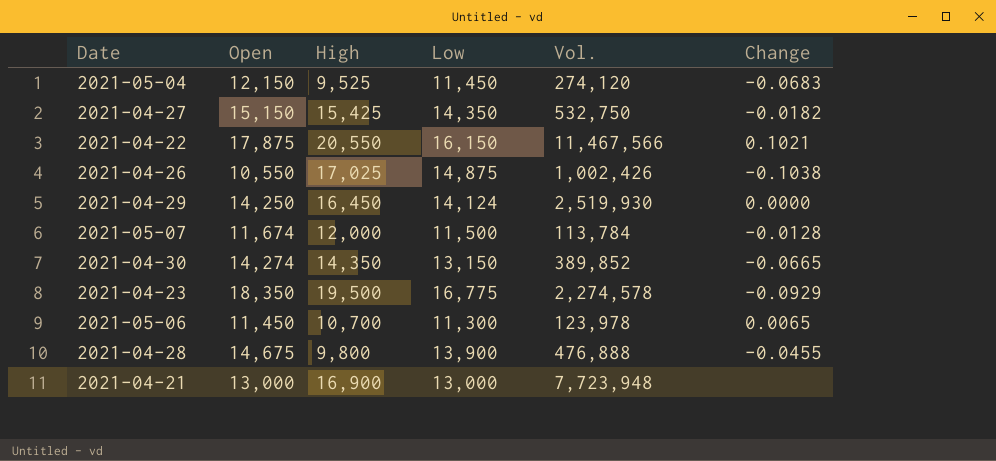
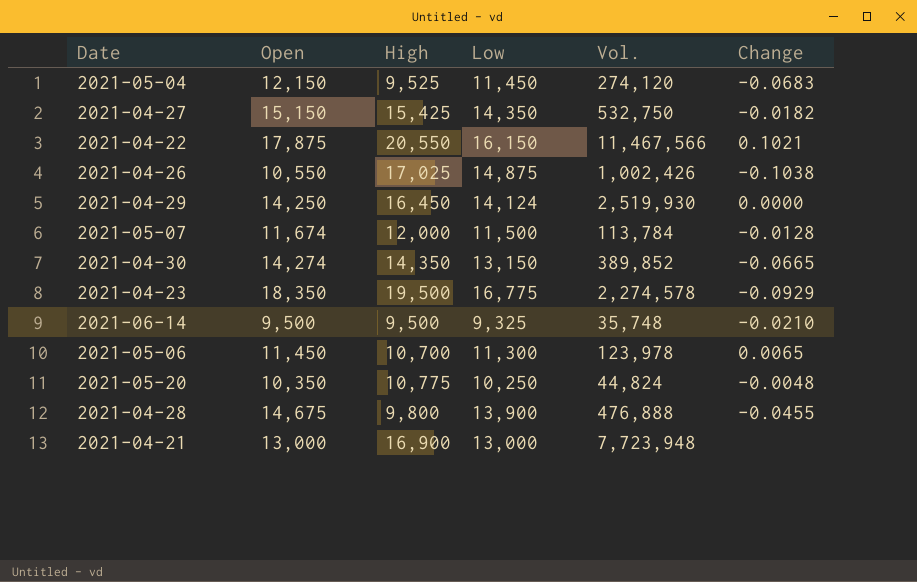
row 2021-06-14: none -> 9,500 | 9,500 | 9,325 | 35,748 | -0.0210
row 2021-05-20: none -> 10,350 | 10,775 | 10,250 | 44,824 | -0.0048

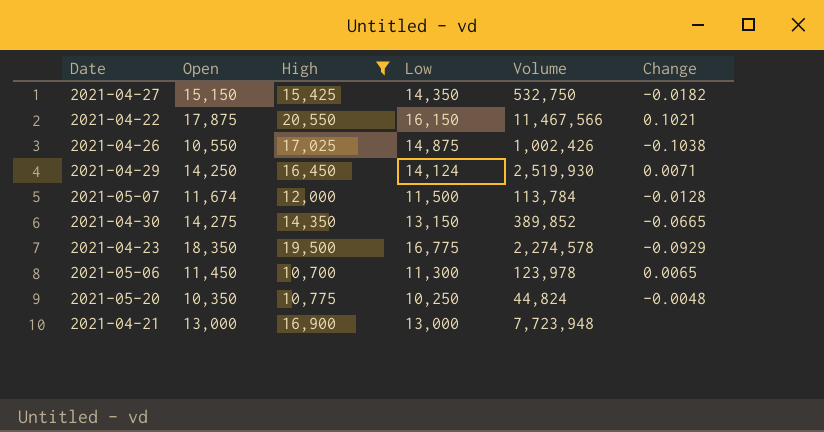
filter: none -> High >= 10,700
column name: Vol. -> Volume
2021-04-29 | Change: 0.0000 -> 0.0071
2021-04-30 | Open: 14,274 -> 14,275

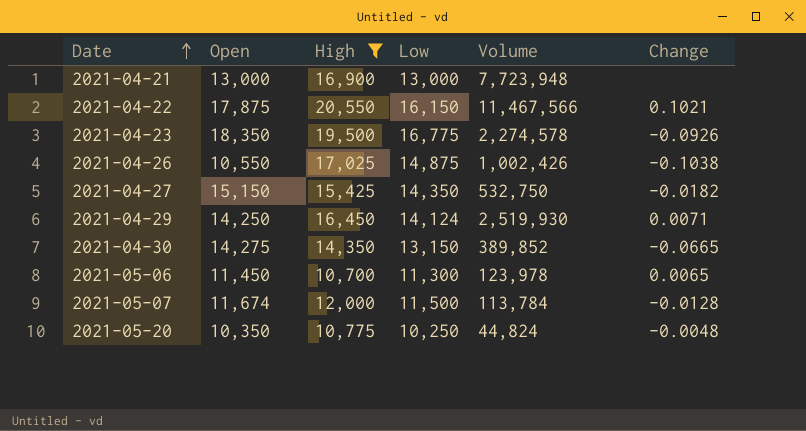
row order: none -> Date ascending
2021-04-23 | Change: -0.0929 -> -0.0926

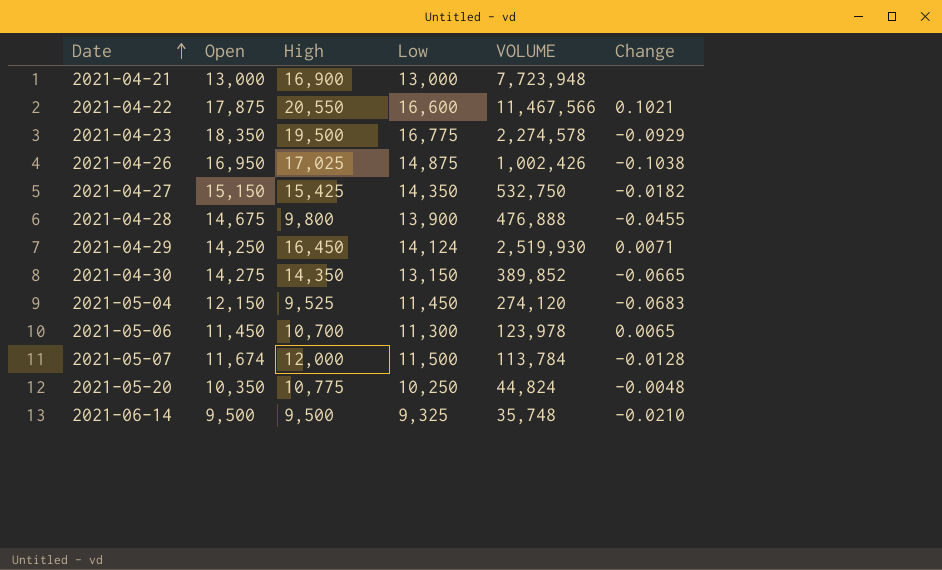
filter: High >= 10,700 -> none
column name: Volume -> VOLUME
2021-04-22 | Low: 16,150 -> 16,600
2021-04-23 | Change: -0.0926 -> -0.0929
2021-04-26 | Open: 10,550 -> 16,950

